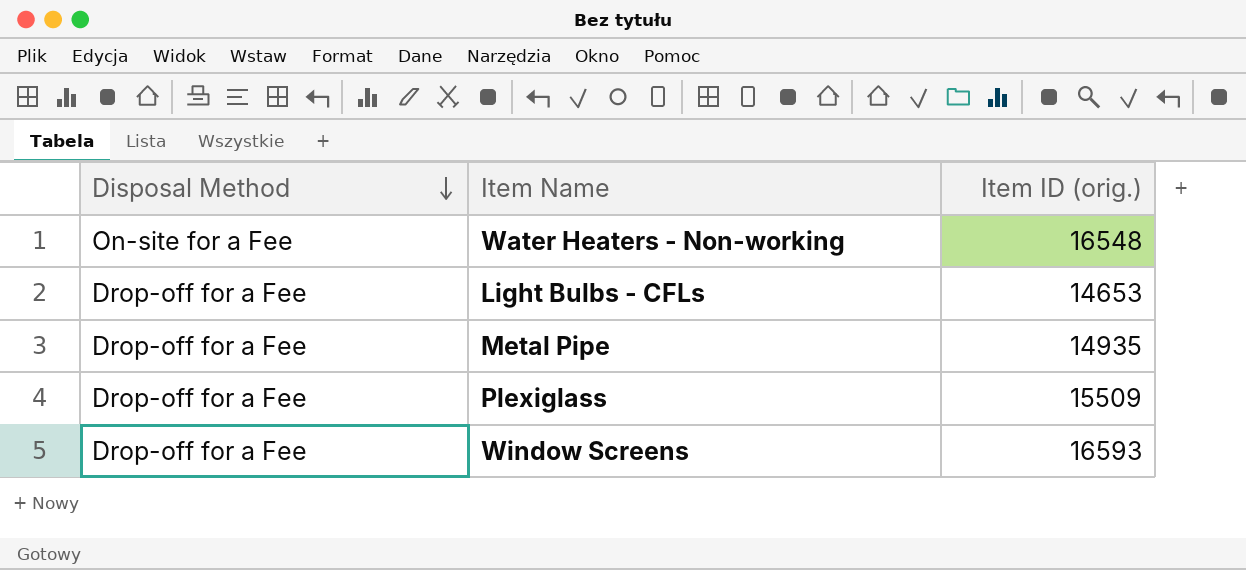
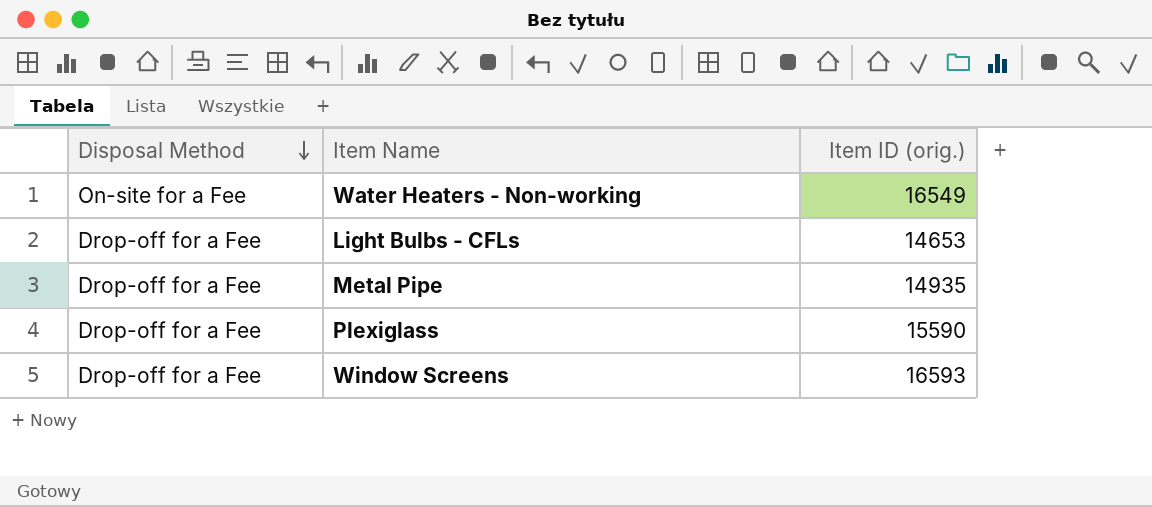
Water Heaters - Non-working | Item ID (orig.): 16548 -> 16549
Plexiglass | Item ID (orig.): 15509 -> 15590

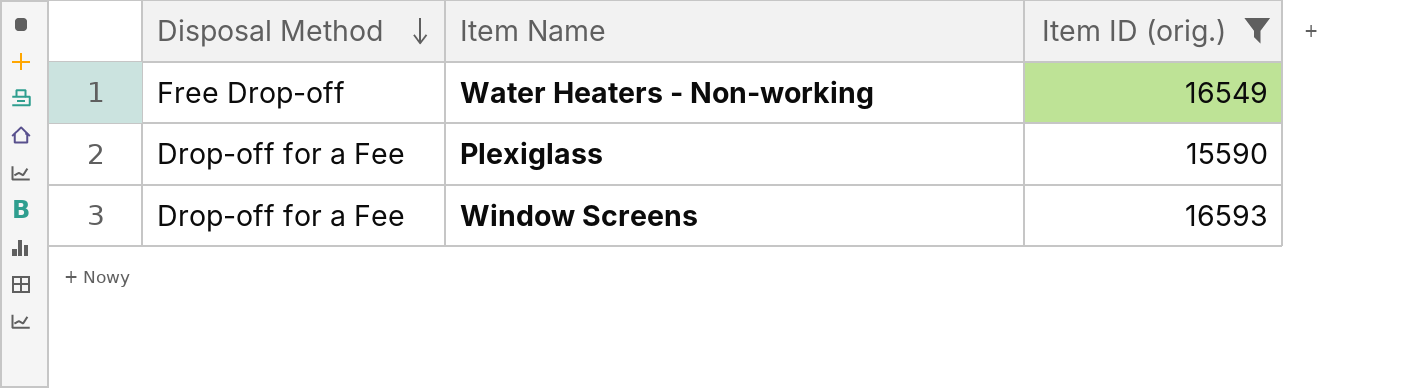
filter: none -> Item ID (orig.) >= 15590
Water Heaters - Non-working | Disposal Method: On-site for a Fee -> Free Drop-off

